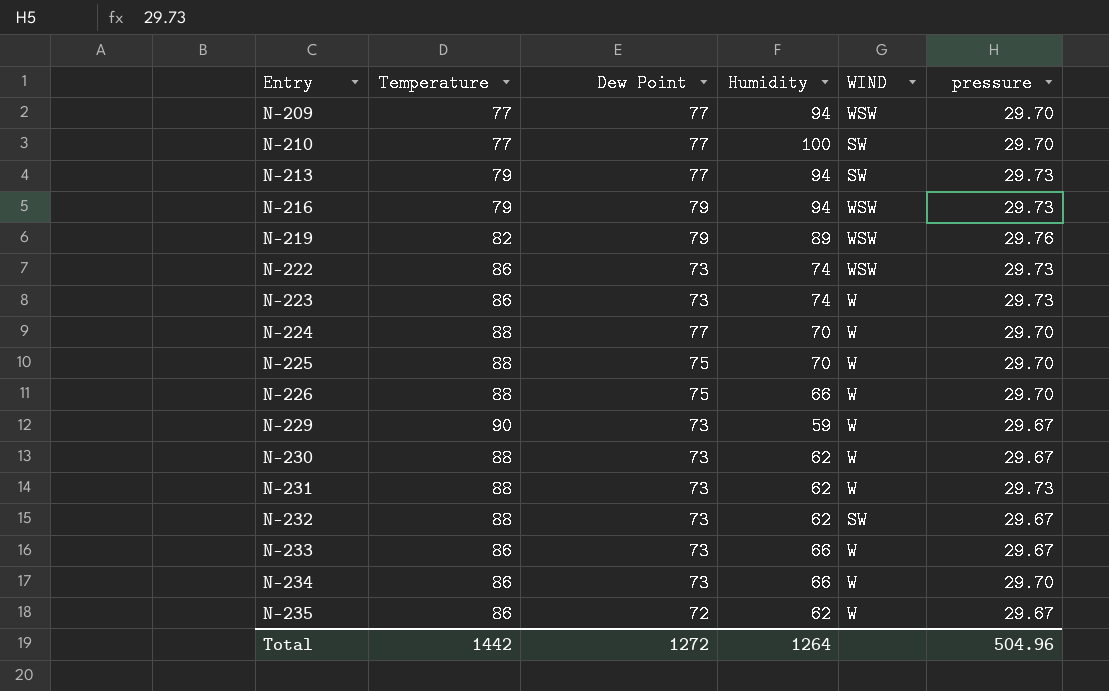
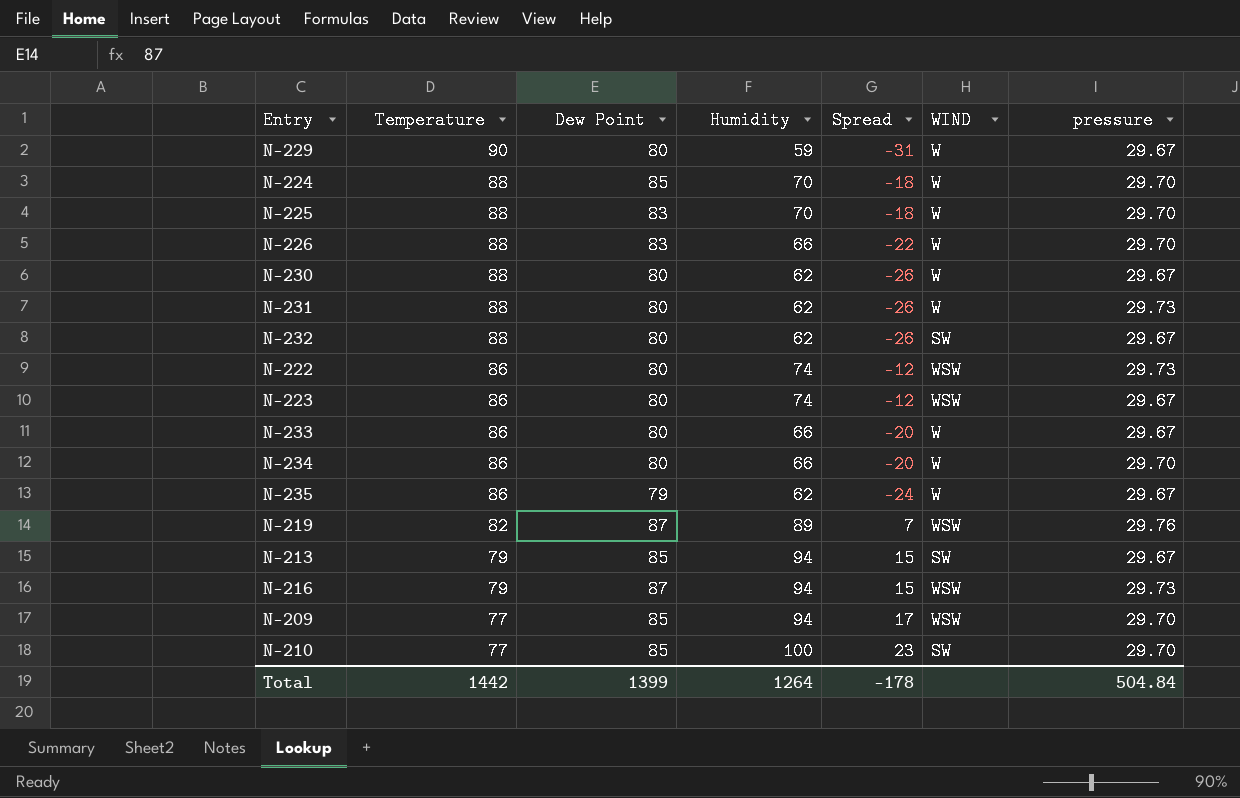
row order: Entry ascending -> Temperature descending
column Spread | formula: none -> [Humidity] - [Temperature]
N-229 | Dew Point: 73 -> 80
N-224 | Dew Point: 77 -> 85
N-225 | Dew Point: 75 -> 83
N-226 | Dew Point: 75 -> 83
N-230 | Dew Point: 73 -> 80
N-231 | Dew Point: 73 -> 80
N-232 | Dew Point: 73 -> 80
N-222 | Dew Point: 73 -> 80
N-223 | Dew Point: 73 -> 80
N-223 | WIND: W -> WSW
N-223 | pressure: 29.73 -> 29.67
N-233 | Dew Point: 73 -> 80
N-234 | Dew Point: 73 -> 80
N-235 | Dew Point: 72 -> 79
N-219 | Dew Point: 79 -> 87
N-213 | Dew Point: 77 -> 85
N-213 | pressure: 29.73 -> 29.67
N-216 | Dew Point: 79 -> 87
N-209 | Dew Point: 77 -> 85
N-210 | Dew Point: 77 -> 85
Total | Dew Point: 1272 -> 1399
Total | pressure: 504.96 -> 504.84

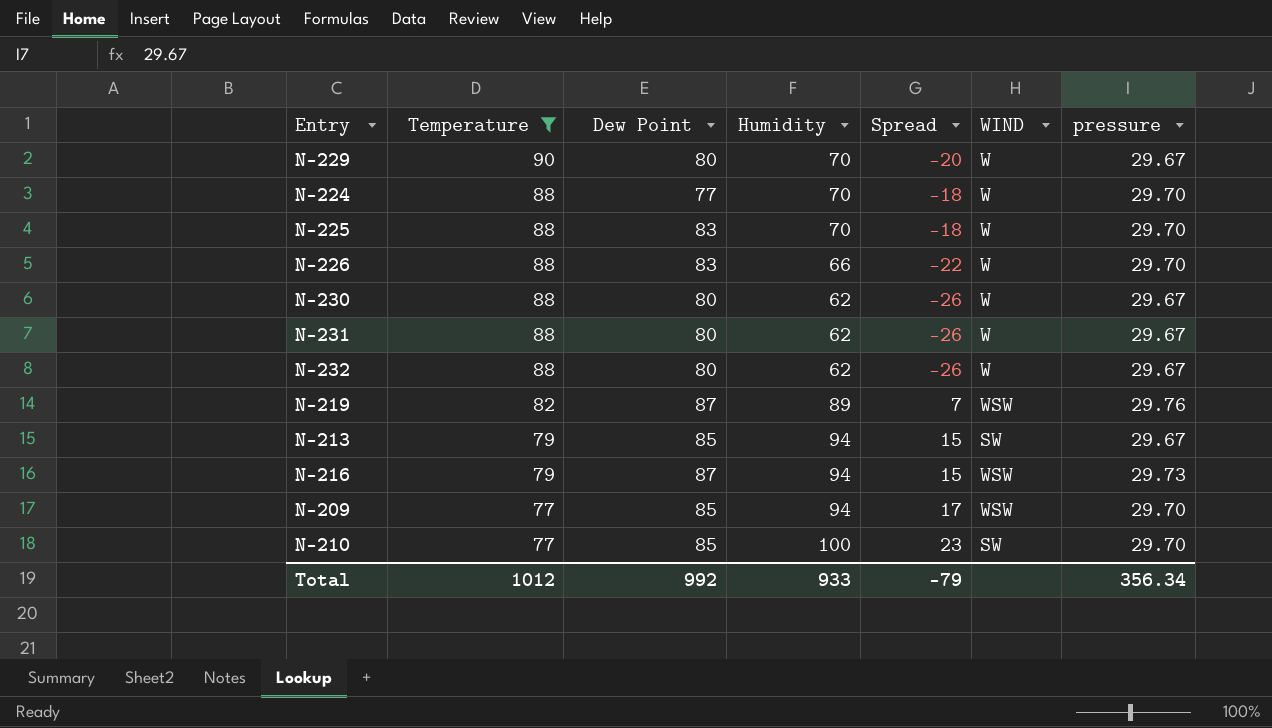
filter: none -> Temperature != 86
N-229 | Humidity: 59 -> 70
N-229 | Spread: -31 -> -20
N-224 | Dew Point: 85 -> 77
N-231 | pressure: 29.73 -> 29.67
N-232 | WIND: SW -> W
Total | Temperature: 1442 -> 1012
Total | Dew Point: 1399 -> 992
Total | Humidity: 1264 -> 933
Total | Spread: -178 -> -79
Total | pressure: 504.84 -> 356.34

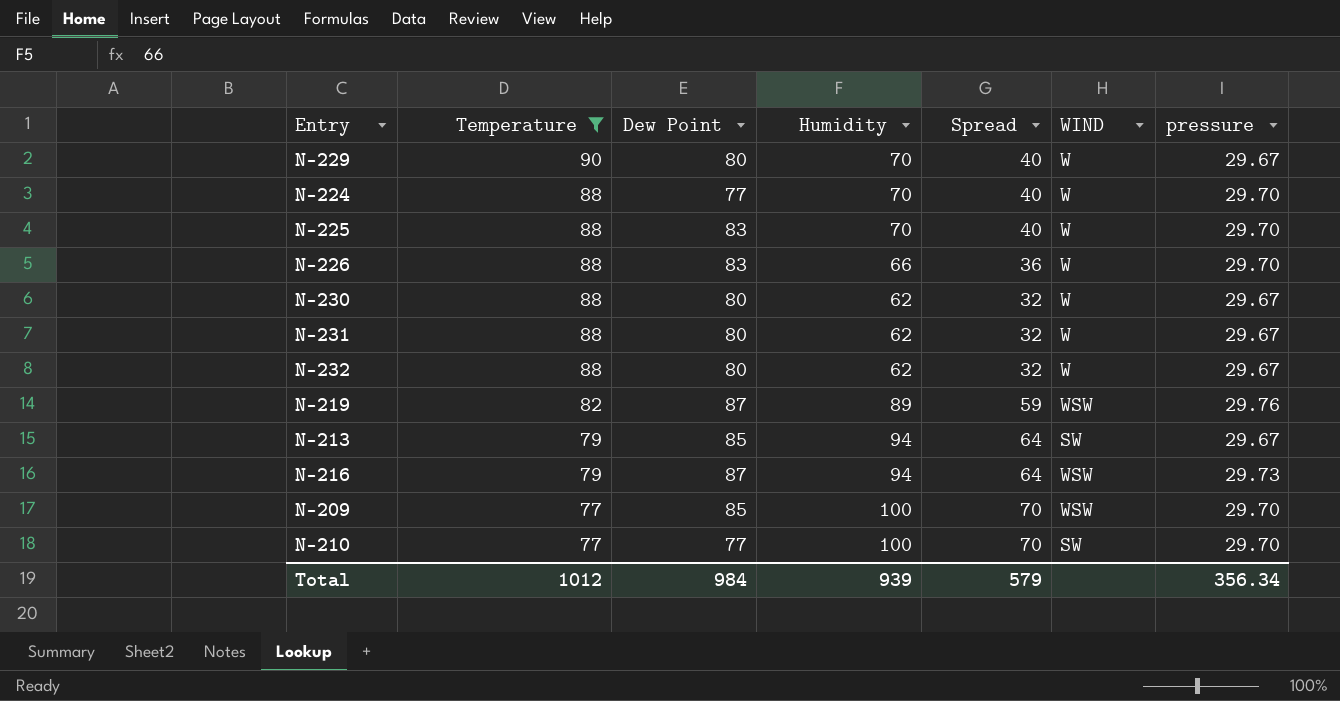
column Spread | formula: [Humidity] - [Temperature] -> [Humidity] - [pressure]
N-209 | Humidity: 94 -> 100
N-210 | Dew Point: 85 -> 77
Total | Dew Point: 992 -> 984
Total | Humidity: 933 -> 939
Total | Spread: -79 -> 579

